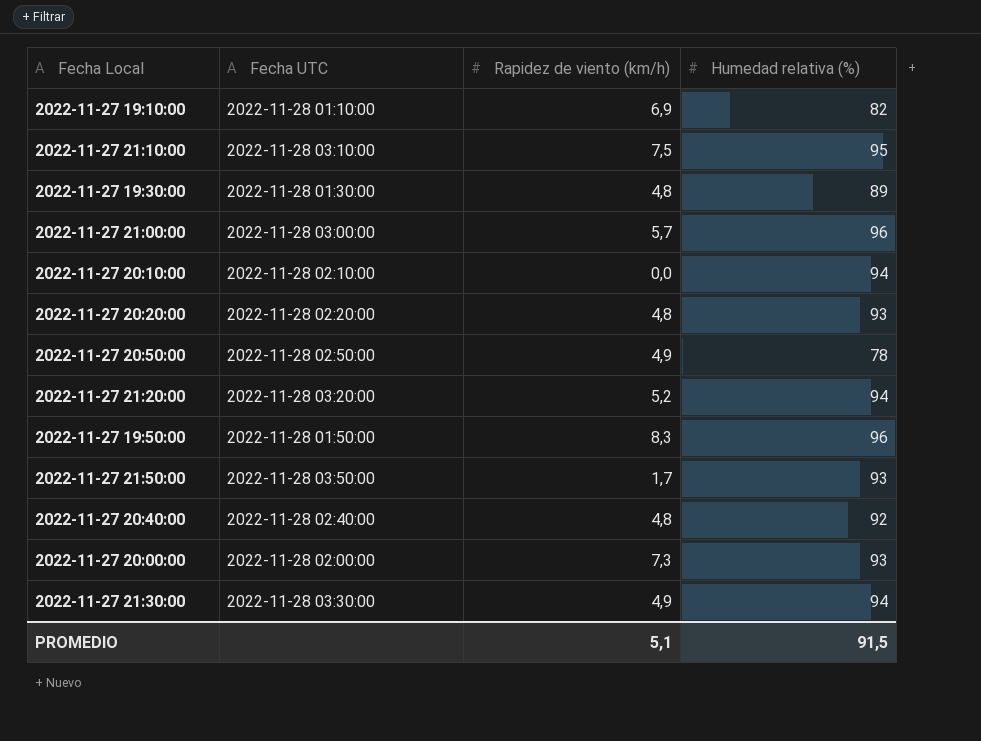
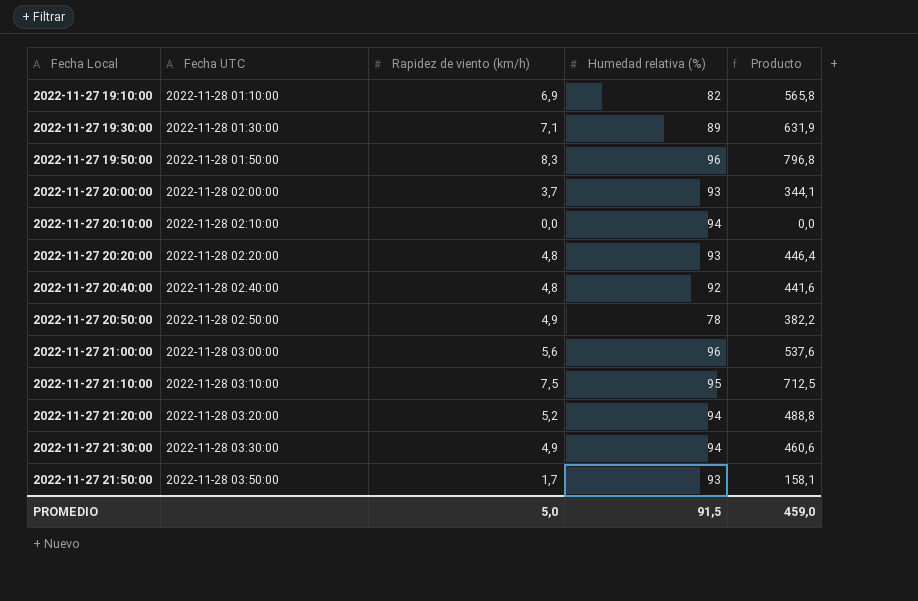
row order: none -> Fecha Local ascending
column Producto | formula: none -> [Rapidez de viento (km/h)] * [Humedad relativa (%)]
2022-11-27 19:30:00 | Rapidez de viento (km/h): 4,8 -> 7,1
2022-11-27 20:00:00 | Rapidez de viento (km/h): 7,3 -> 3,7
2022-11-27 21:00:00 | Rapidez de viento (km/h): 5,7 -> 5,6
PROMEDIO | Rapidez de viento (km/h): 5,1 -> 5,0

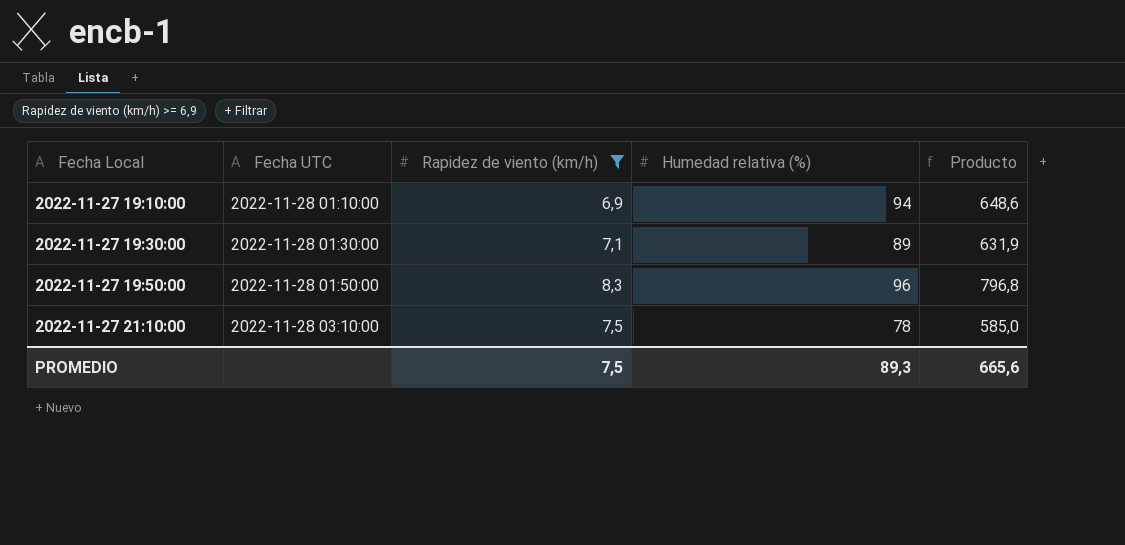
filter: none -> Rapidez de viento (km/h) >= 6,9
2022-11-27 19:10:00 | Humedad relativa (%): 82 -> 94
2022-11-27 19:10:00 | Producto: 565,8 -> 648,6
2022-11-27 21:10:00 | Humedad relativa (%): 95 -> 78
2022-11-27 21:10:00 | Producto: 712,5 -> 585,0
PROMEDIO | Rapidez de viento (km/h): 5,0 -> 7,5
PROMEDIO | Humedad relativa (%): 91,5 -> 89,3
PROMEDIO | Producto: 459,0 -> 665,6

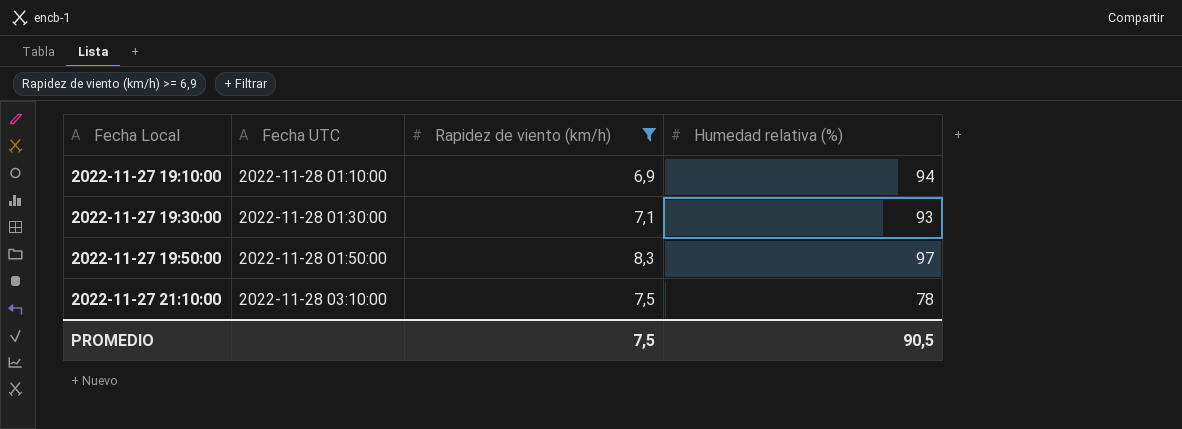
column Producto | formula: [Rapidez de viento (km/h)] * [Humedad relativa (%)] -> none
2022-11-27 19:30:00 | Humedad relativa (%): 89 -> 93
2022-11-27 19:50:00 | Humedad relativa (%): 96 -> 97
PROMEDIO | Humedad relativa (%): 89,3 -> 90,5

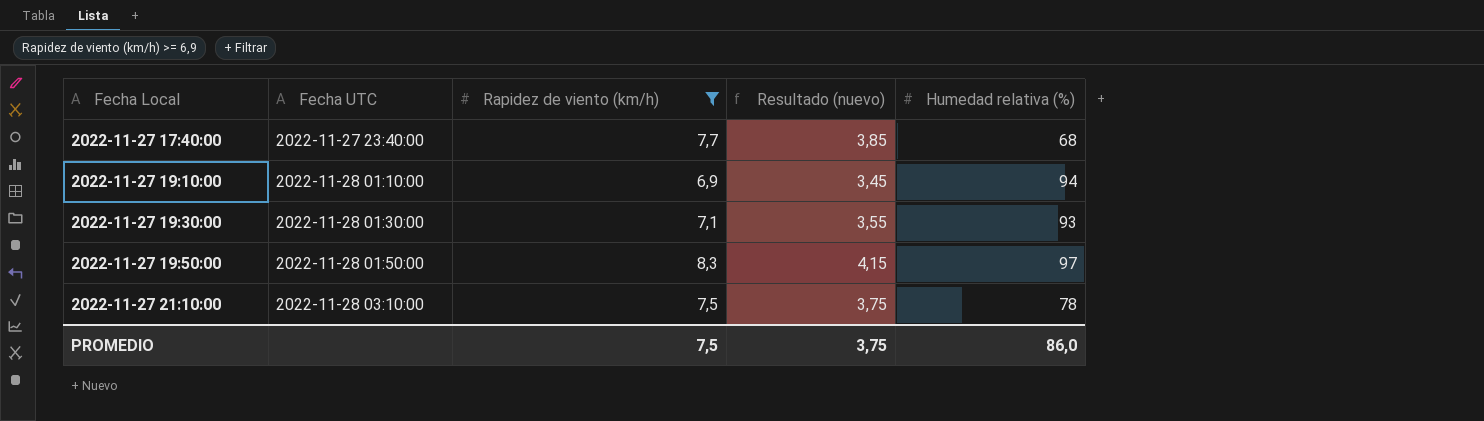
column Resultado (nuevo) | formula: none -> [Rapidez de viento (km/h)] * 0,5
row 2022-11-27 17:40:00: none -> 2022-11-27 23:40:00 | 7,7 | 3,85 | 68
PROMEDIO | Humedad relativa (%): 90,5 -> 86,0

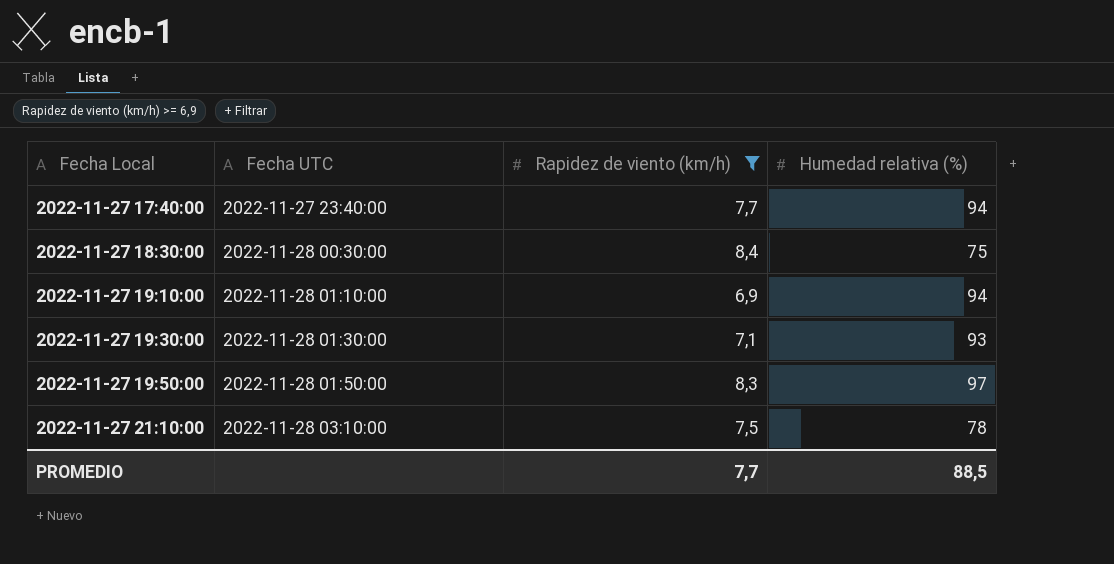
column Resultado (nuevo) | formula: [Rapidez de viento (km/h)] * 0,5 -> none
2022-11-27 17:40:00 | Humedad relativa (%): 68 -> 94
row 2022-11-27 18:30:00: none -> 2022-11-28 00:30:00 | 8,4 | 75
PROMEDIO | Rapidez de viento (km/h): 7,5 -> 7,7
PROMEDIO | Humedad relativa (%): 86,0 -> 88,5

